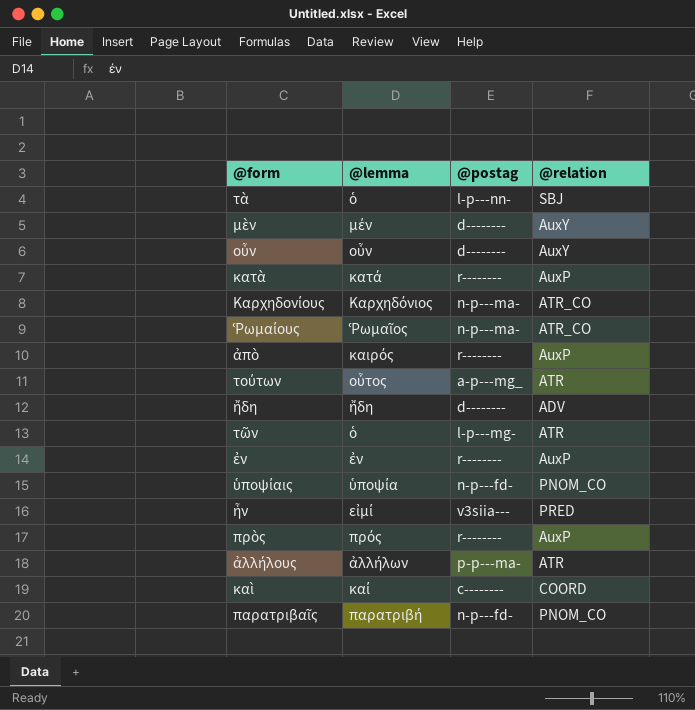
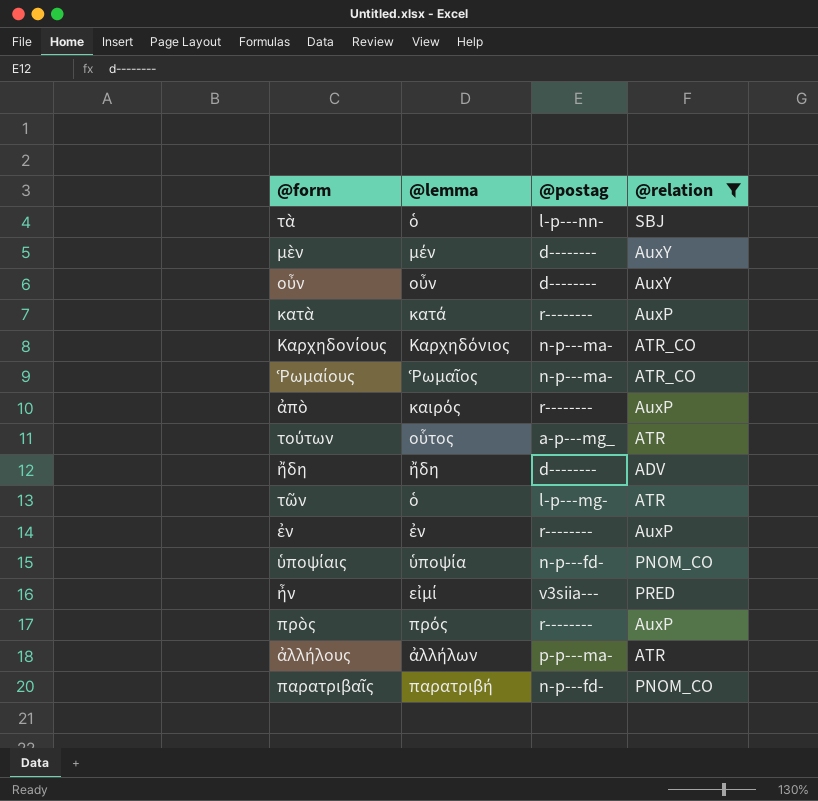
filter: none -> @relation != COORD

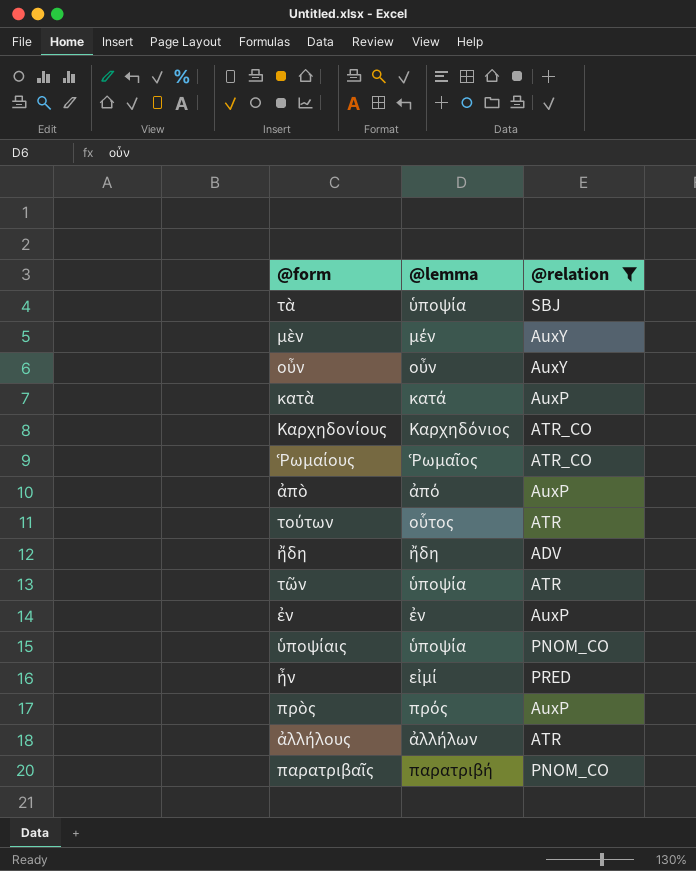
column @postag | position: 3 -> none
τὰ | @lemma: ὁ -> ὑποψία
ἀπὸ | @lemma: καιρός -> ἀπό
τῶν | @lemma: ὁ -> ὑποψία

